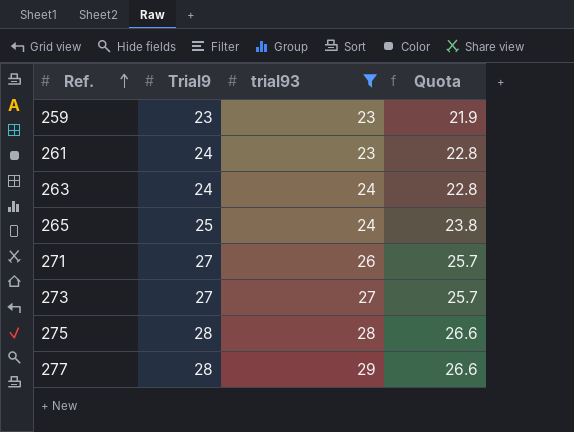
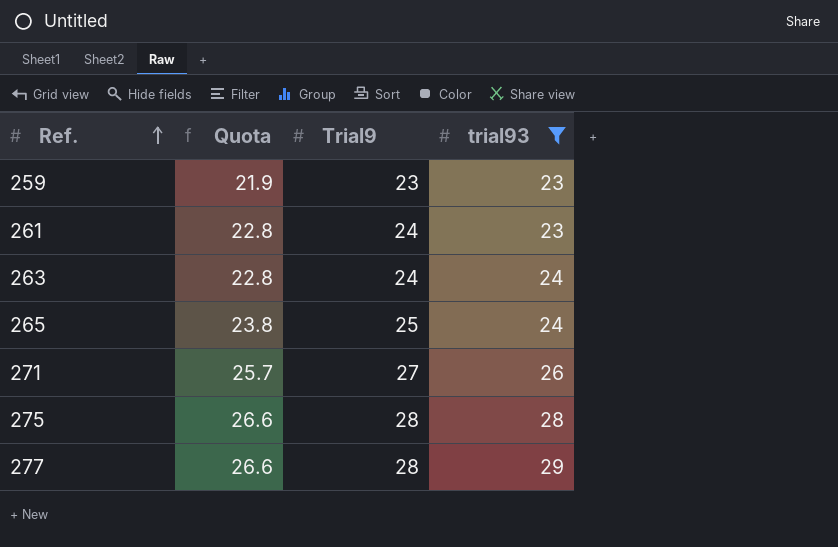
column Quota | position: 4 -> 2
row 273: 27 | 27 | 25.7 -> none

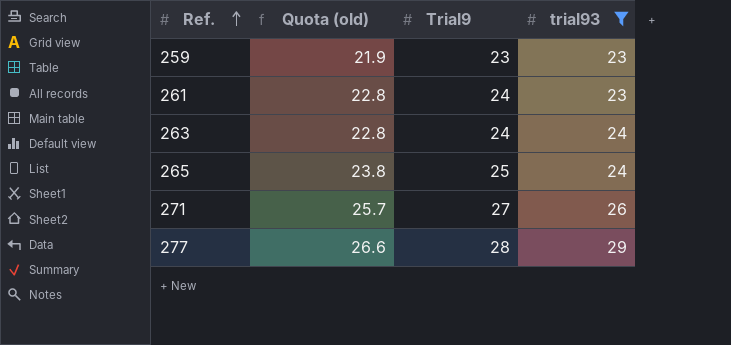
column name: Quota -> Quota (old)
row 275: 26.6 | 28 | 28 -> none

